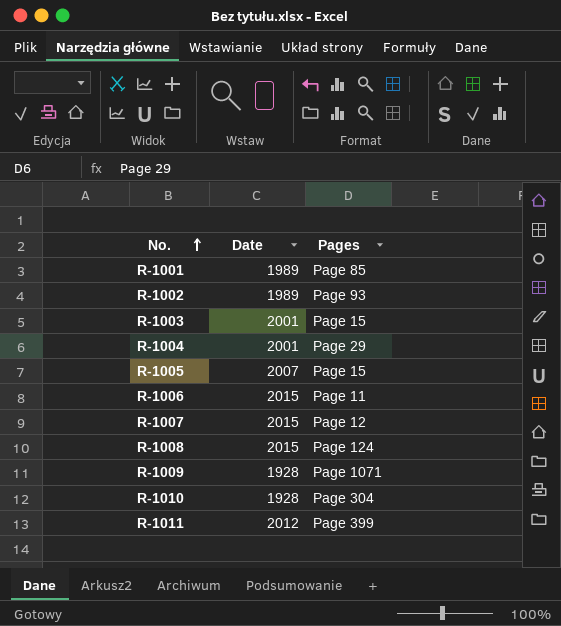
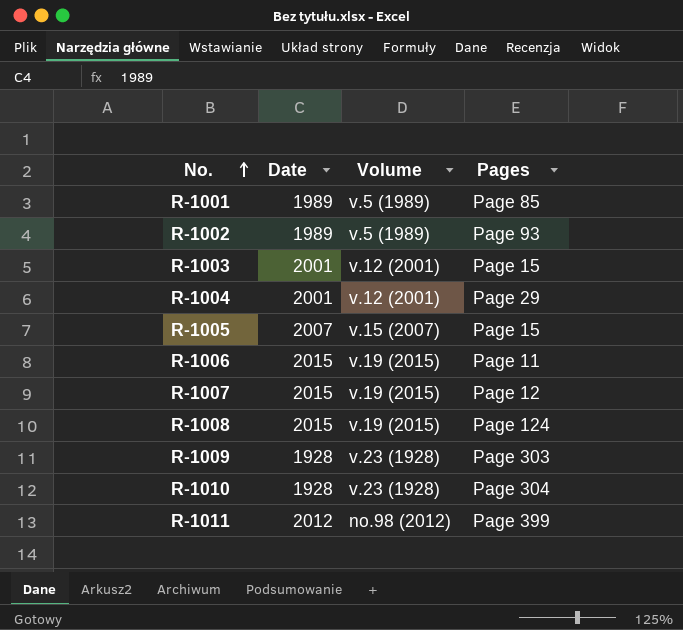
column Volume | position: none -> 3
R-1009 | Pages: Page 1071 -> Page 303

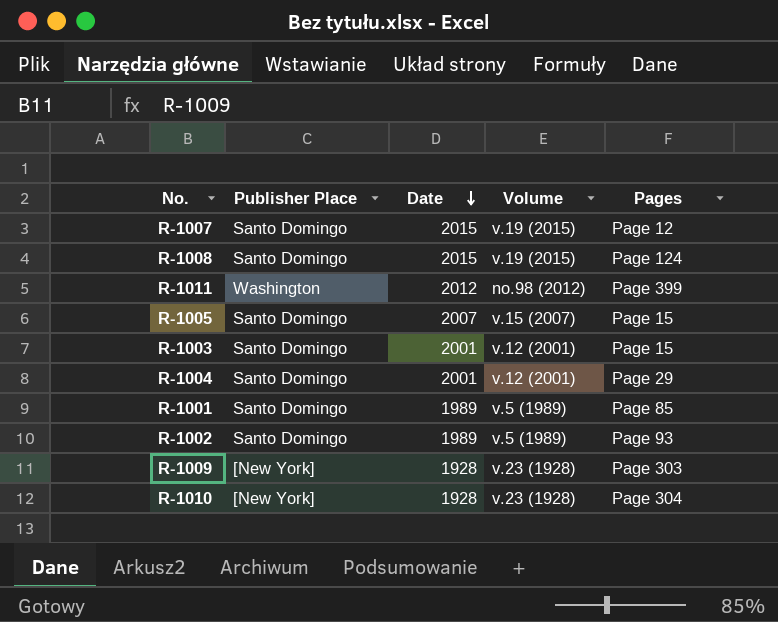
row order: No. ascending -> Date descending
column Publisher Place | position: none -> 2
row R-1006: 2015 | v.19 (2015) | Page 11 -> none

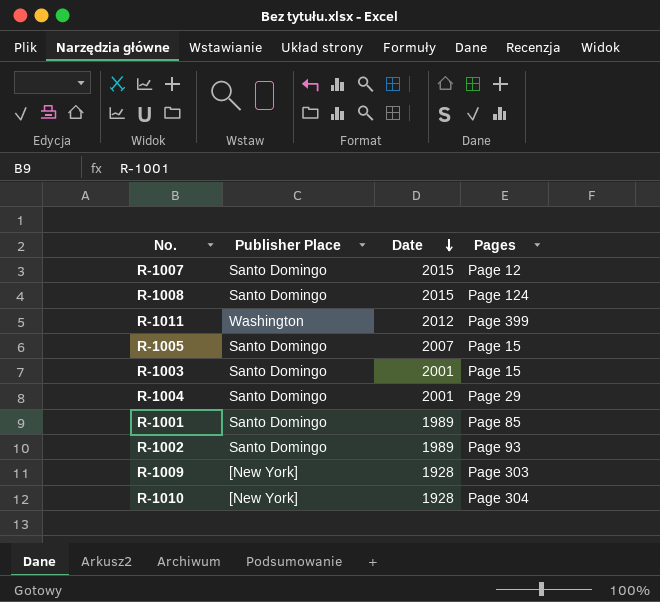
column Volume | position: 4 -> none

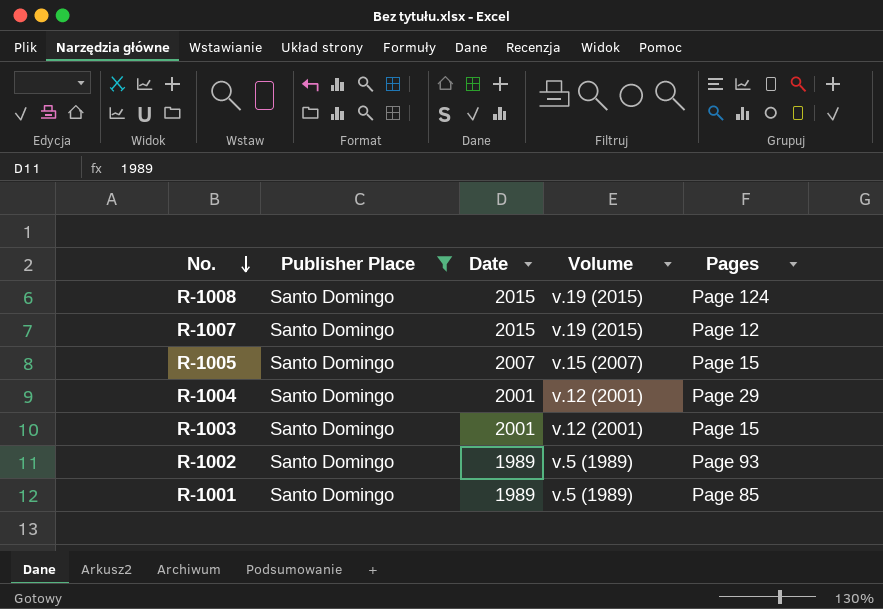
filter: none -> Publisher Place = Santo Domingo
row order: Date descending -> No. descending
column Volume | position: none -> 4

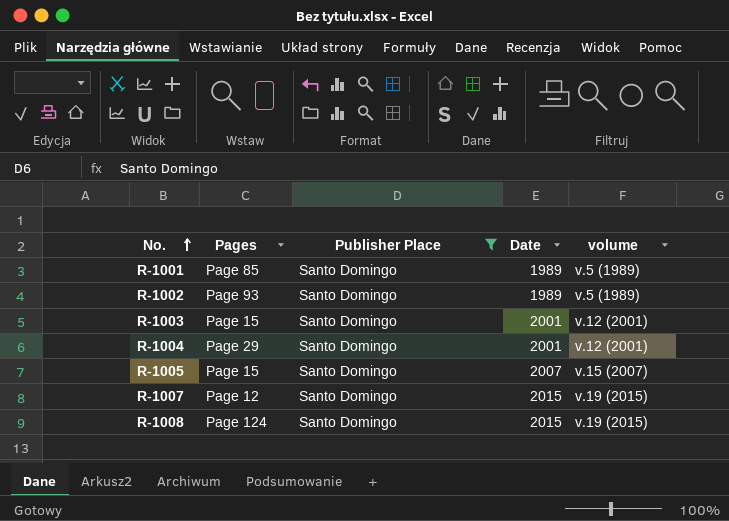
row order: No. descending -> No. ascending
column Pages | position: 5 -> 2
column name: Volume -> volume

